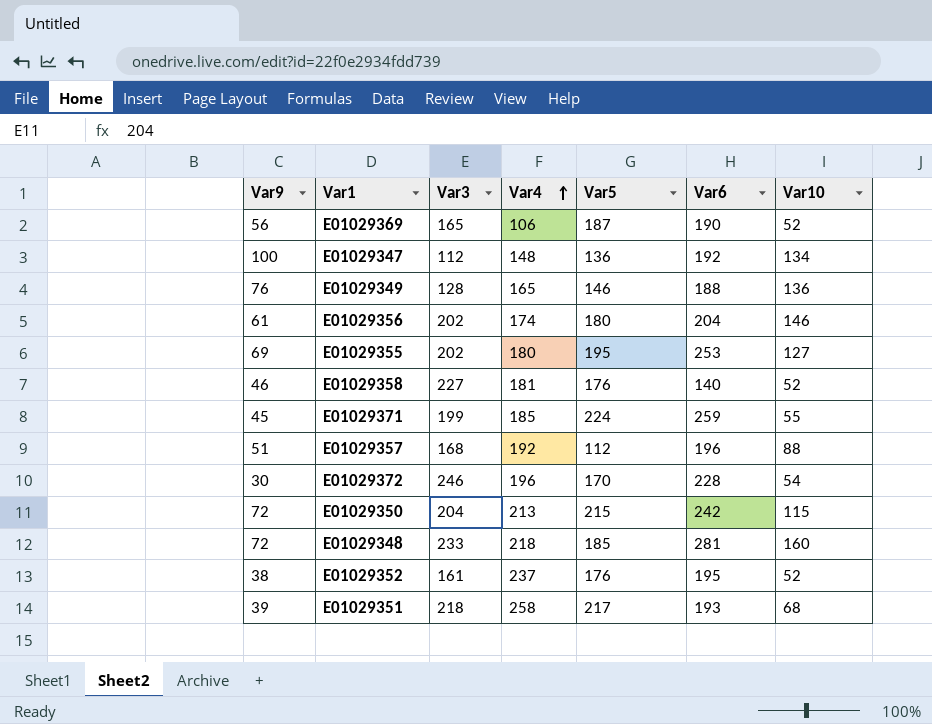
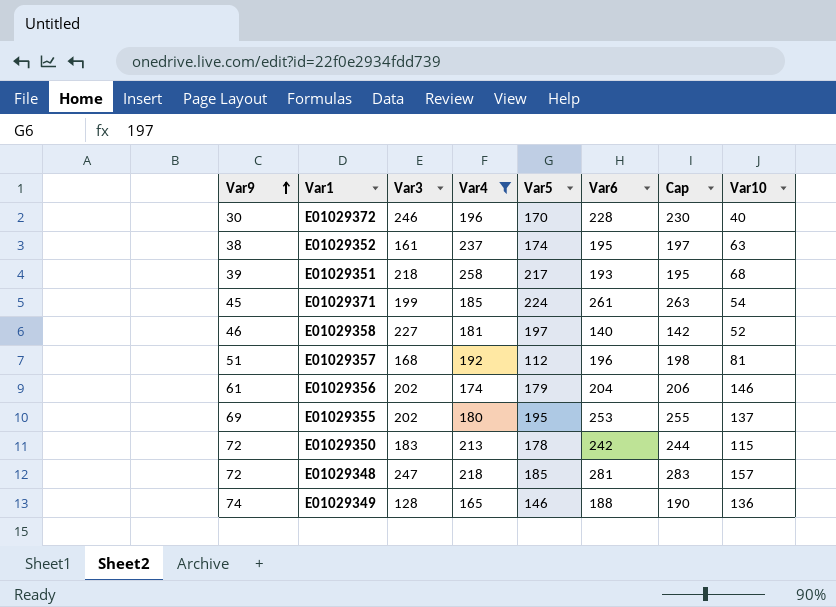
filter: none -> Var4 >= 165
row order: Var4 ascending -> Var9 ascending
column Cap | formula: none -> [Var6] + 2
E01029372 | Var10: 54 -> 40
E01029352 | Var5: 176 -> 174
E01029352 | Var10: 52 -> 63
E01029371 | Var6: 259 -> 261
E01029371 | Var10: 55 -> 54
E01029358 | Var5: 176 -> 197
E01029357 | Var10: 88 -> 81
E01029356 | Var5: 180 -> 179
E01029355 | Var10: 127 -> 137
E01029350 | Var3: 204 -> 183
E01029350 | Var5: 215 -> 178
E01029348 | Var3: 233 -> 247
E01029348 | Var10: 160 -> 157
E01029349 | Var9: 76 -> 74

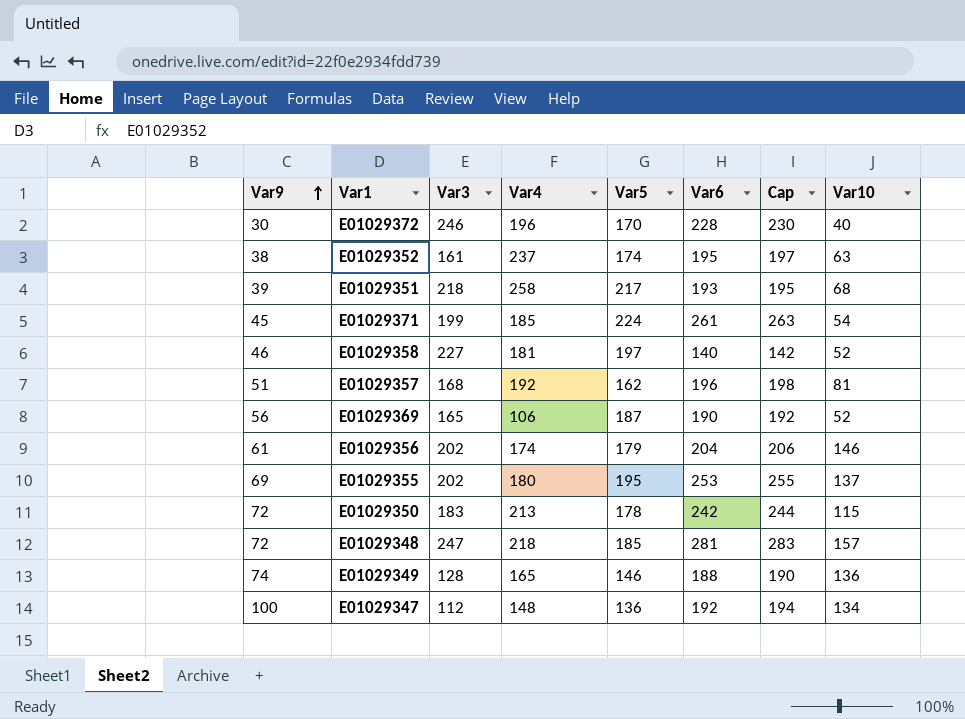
filter: Var4 >= 165 -> none
E01029357 | Var5: 112 -> 162

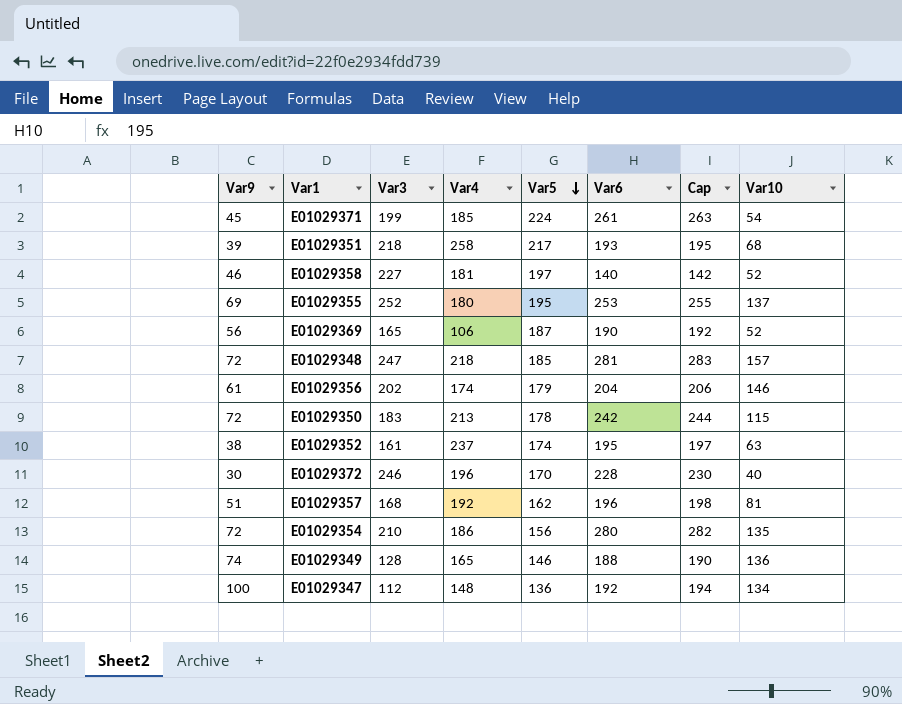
row order: Var9 ascending -> Var5 descending
E01029355 | Var3: 202 -> 252
row E01029354: none -> 72 | 210 | 186 | 156 | 280 | 282 | 135

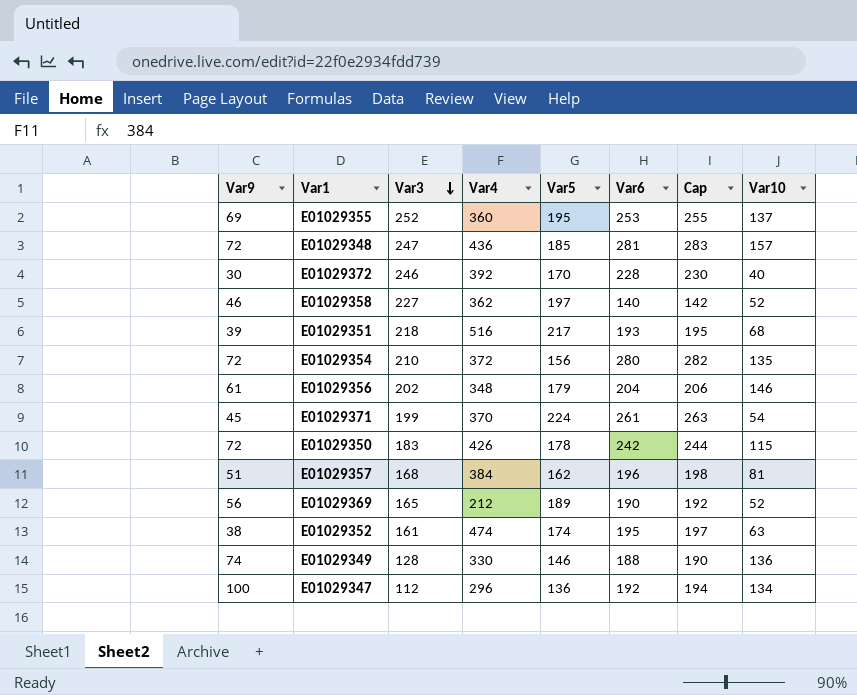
row order: Var5 descending -> Var3 descending
E01029355 | Var4: 180 -> 360
E01029348 | Var4: 218 -> 436
E01029372 | Var4: 196 -> 392
E01029358 | Var4: 181 -> 362
E01029351 | Var4: 258 -> 516
E01029354 | Var4: 186 -> 372
E01029356 | Var4: 174 -> 348
E01029371 | Var4: 185 -> 370
E01029350 | Var4: 213 -> 426
E01029357 | Var4: 192 -> 384
E01029369 | Var4: 106 -> 212
E01029369 | Var5: 187 -> 189
E01029352 | Var4: 237 -> 474
E01029349 | Var4: 165 -> 330
E01029347 | Var4: 148 -> 296

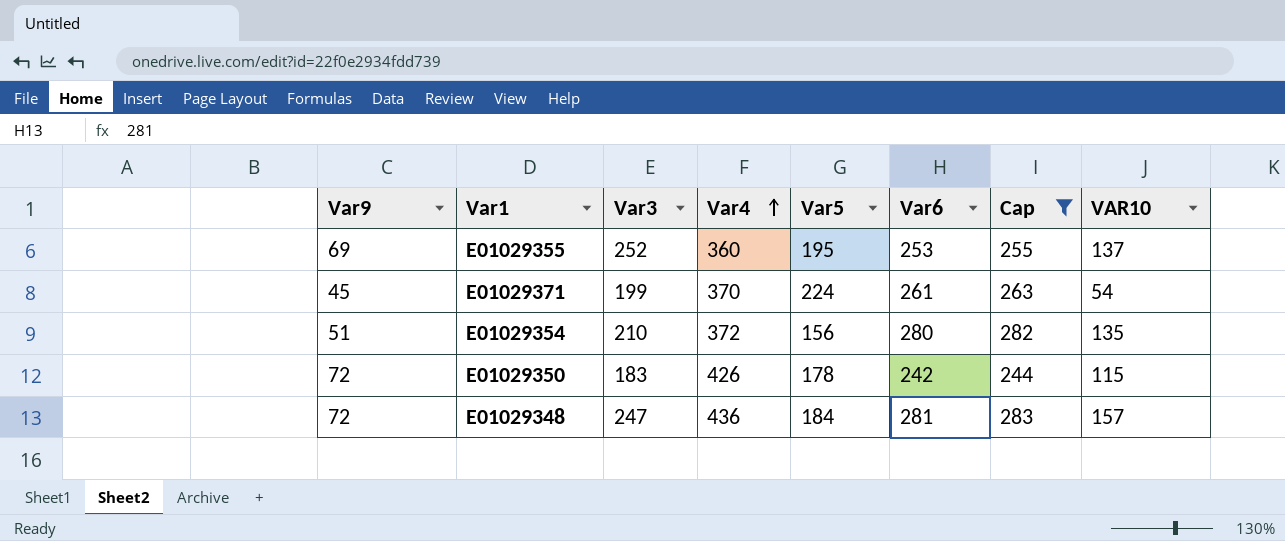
filter: none -> Cap >= 244
row order: Var3 descending -> Var4 ascending
column name: Var10 -> VAR10
E01029354 | Var9: 72 -> 51
E01029348 | Var5: 185 -> 184

